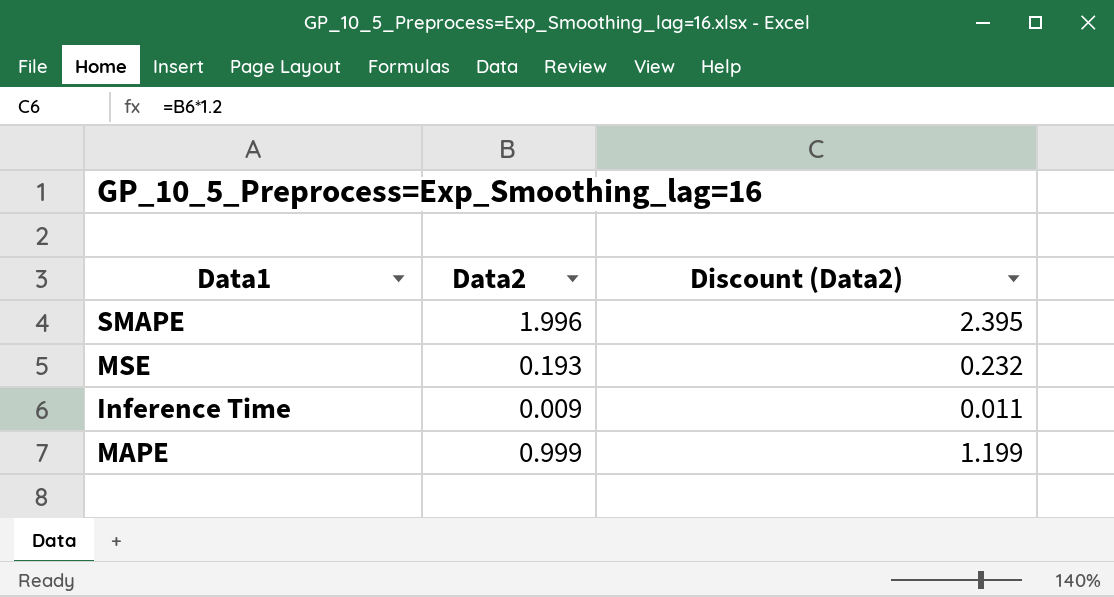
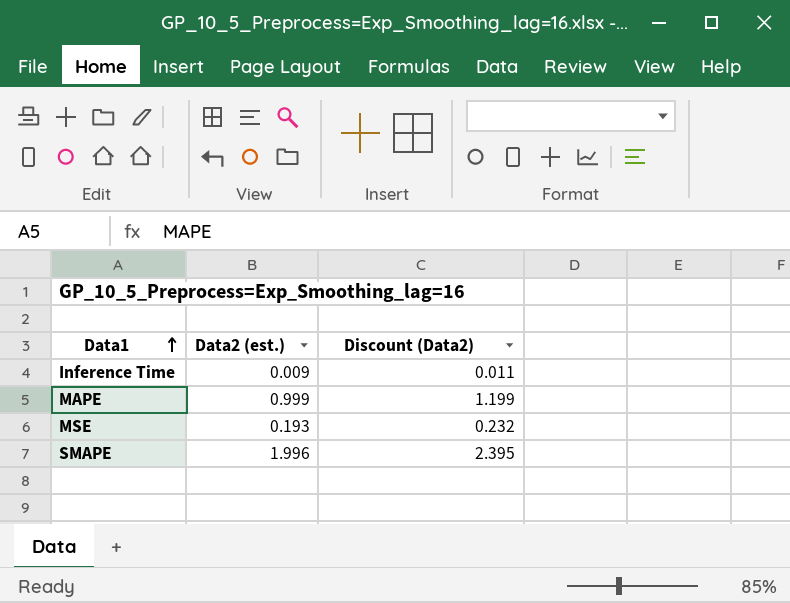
row order: none -> Data1 ascending
column name: Data2 -> Data2 (est.)

